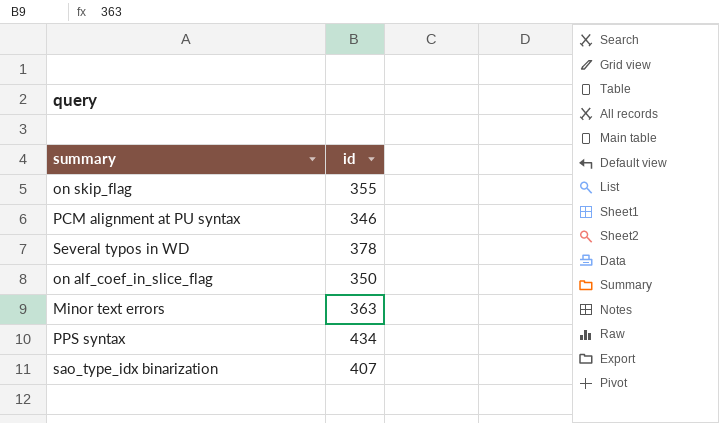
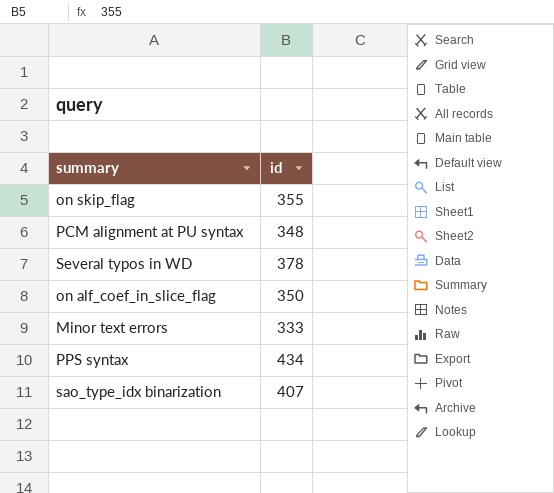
PCM alignment at PU syntax | id: 346 -> 348
Minor text errors | id: 363 -> 333

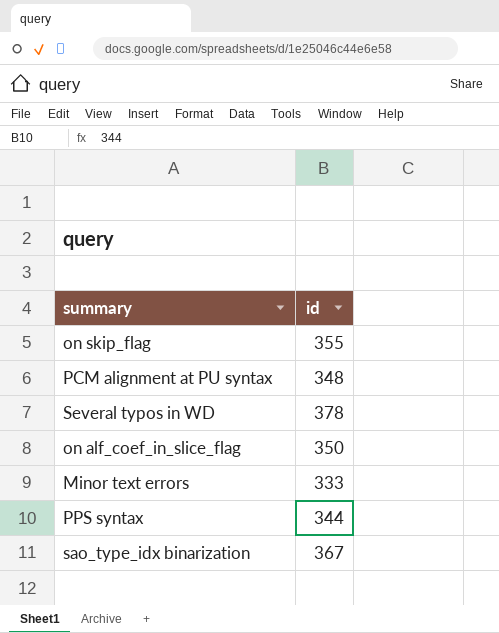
PPS syntax | id: 434 -> 344
sao_type_idx binarization | id: 407 -> 367

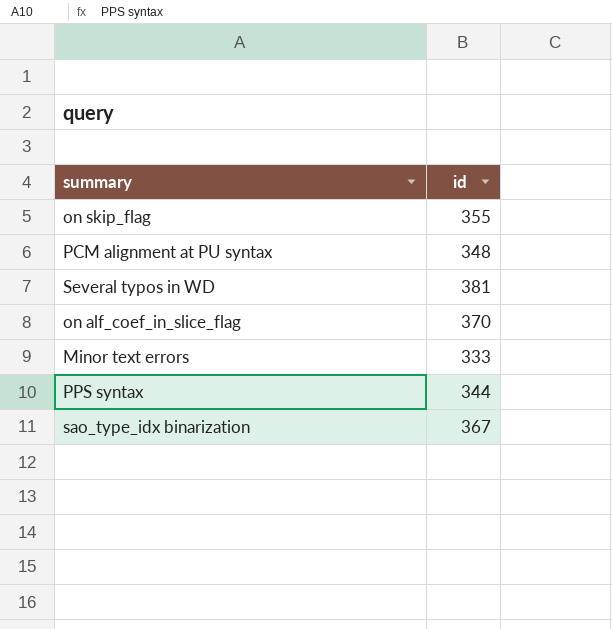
Several typos in WD | id: 378 -> 381
on alf_coef_in_slice_flag | id: 350 -> 370

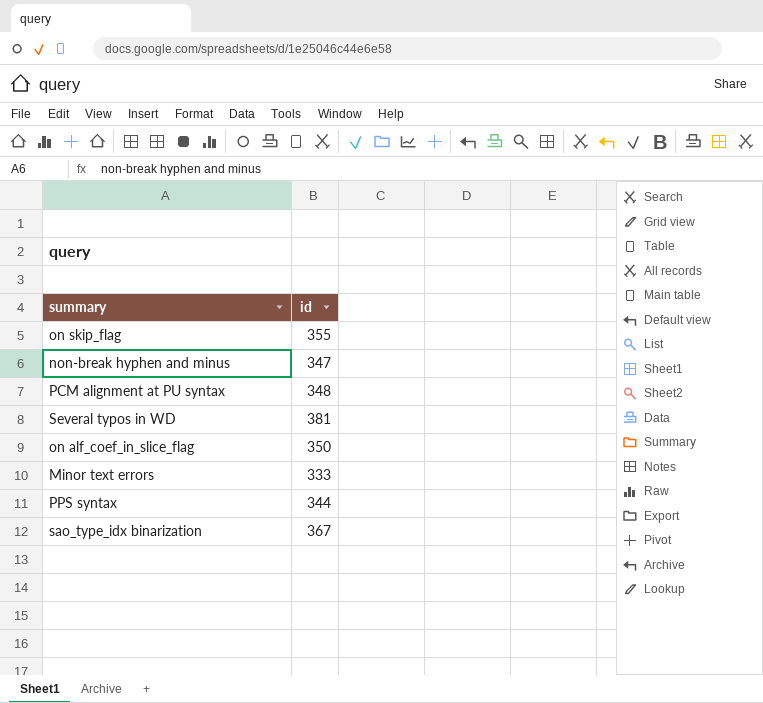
row non-break hyphen and minus: none -> 347
on alf_coef_in_slice_flag | id: 370 -> 350

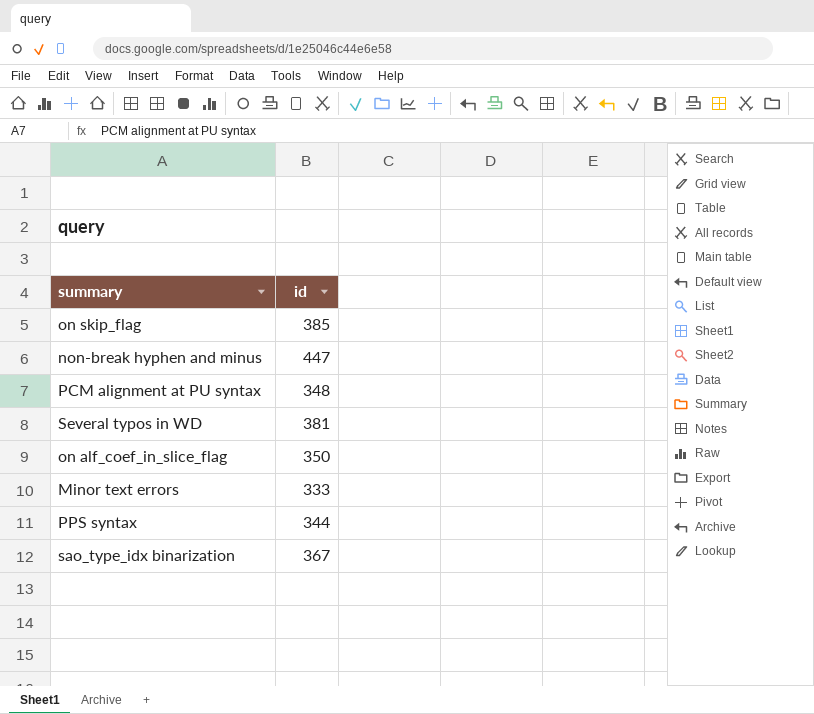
on skip_flag | id: 355 -> 385
non-break hyphen and minus | id: 347 -> 447

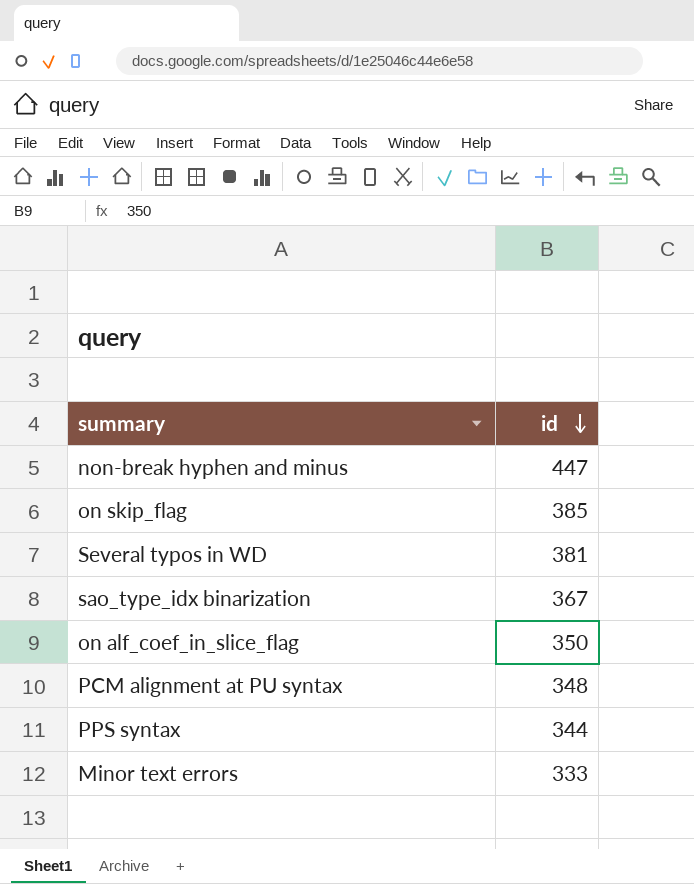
row order: none -> id descending

